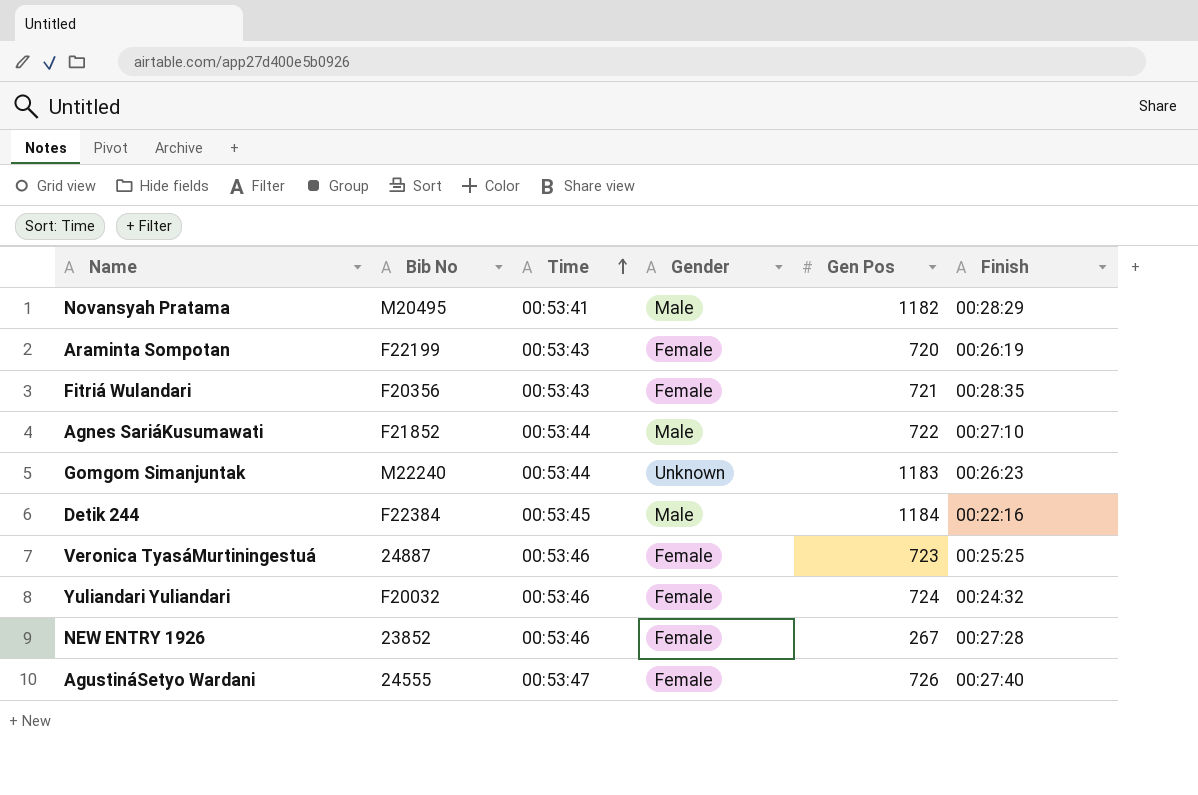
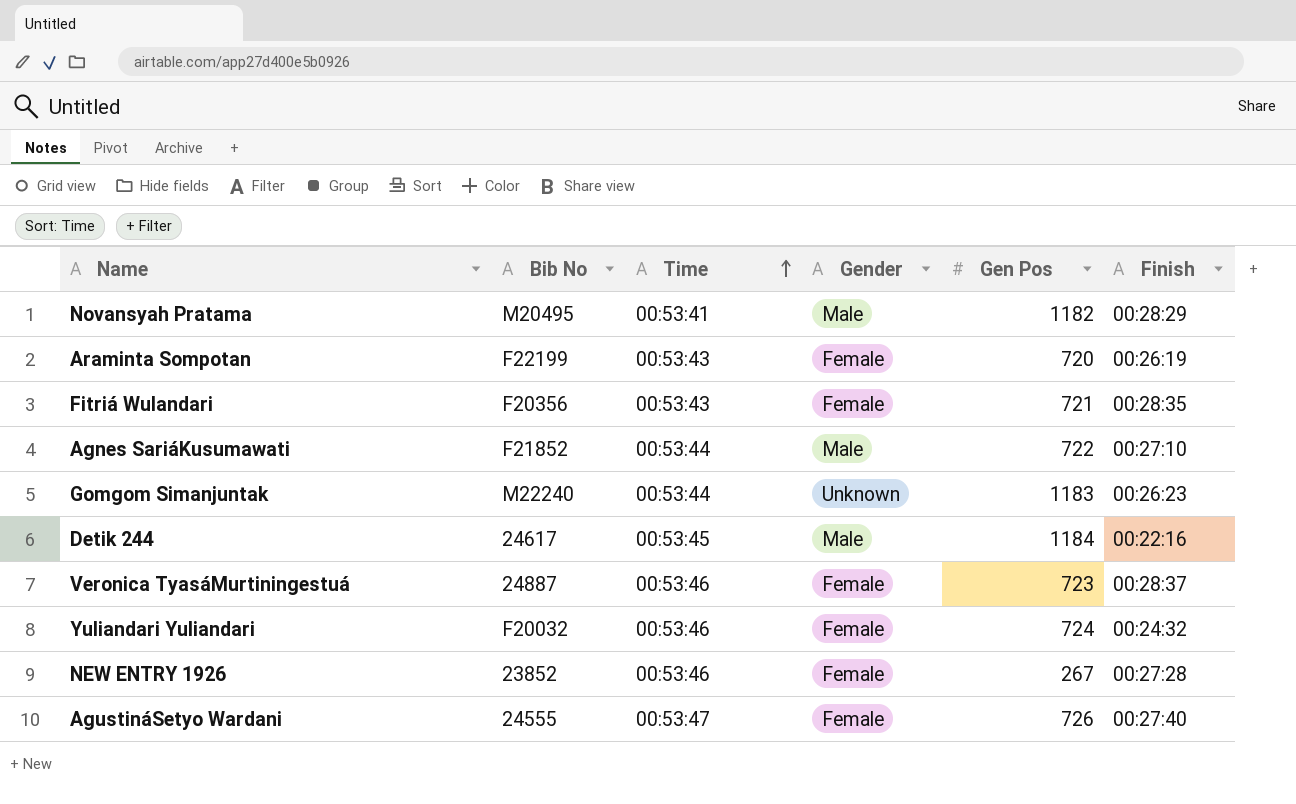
Detik 244 | Bib No: F22384 -> 24617
Veronica TyasáMurtiningestuá | Finish: 00:25:25 -> 00:28:37

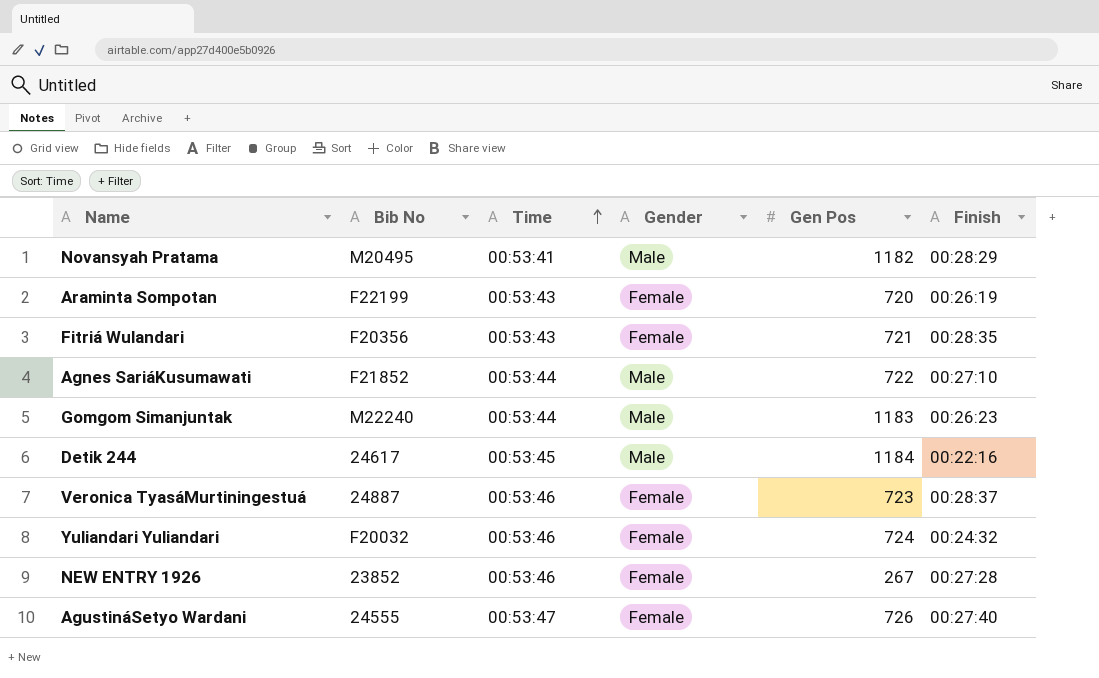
Gomgom Simanjuntak | Gender: Unknown -> Male

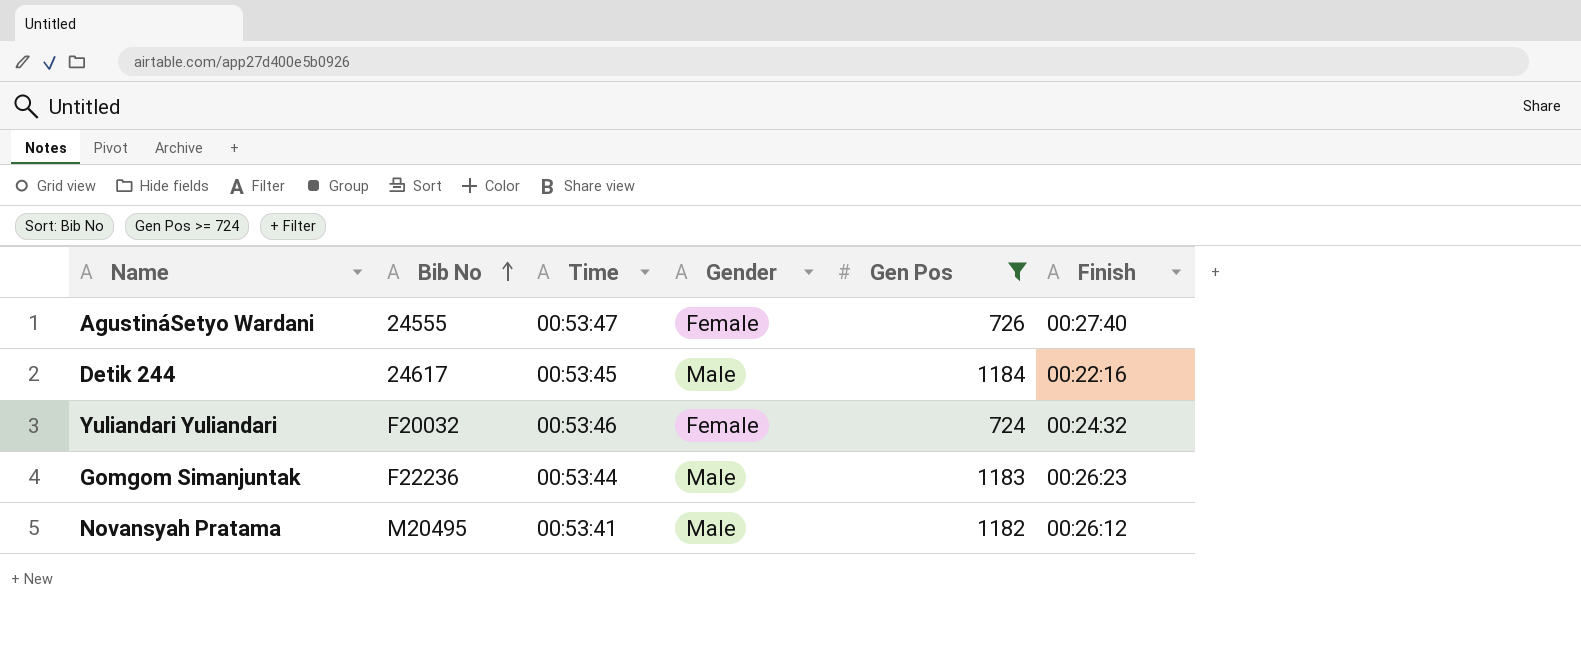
filter: none -> Gen Pos >= 724
row order: Time ascending -> Bib No ascending
Gomgom Simanjuntak | Bib No: M22240 -> F22236
Novansyah Pratama | Finish: 00:28:29 -> 00:26:12

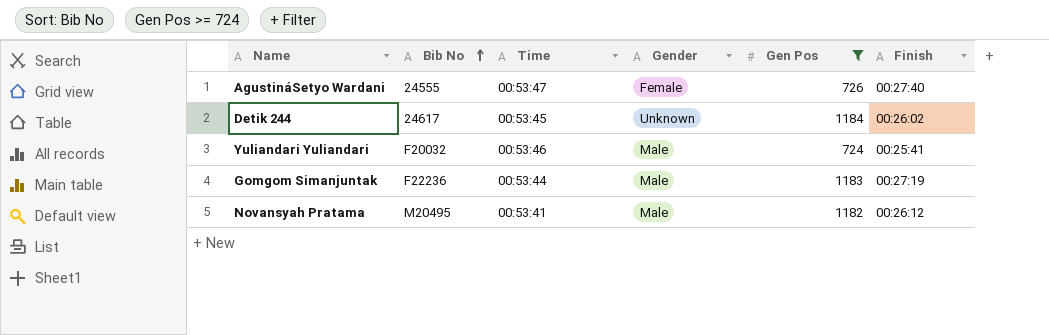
Detik 244 | Gender: Male -> Unknown
Detik 244 | Finish: 00:22:16 -> 00:26:02
Yuliandari Yuliandari | Gender: Female -> Male
Yuliandari Yuliandari | Finish: 00:24:32 -> 00:25:41
Gomgom Simanjuntak | Finish: 00:26:23 -> 00:27:19

